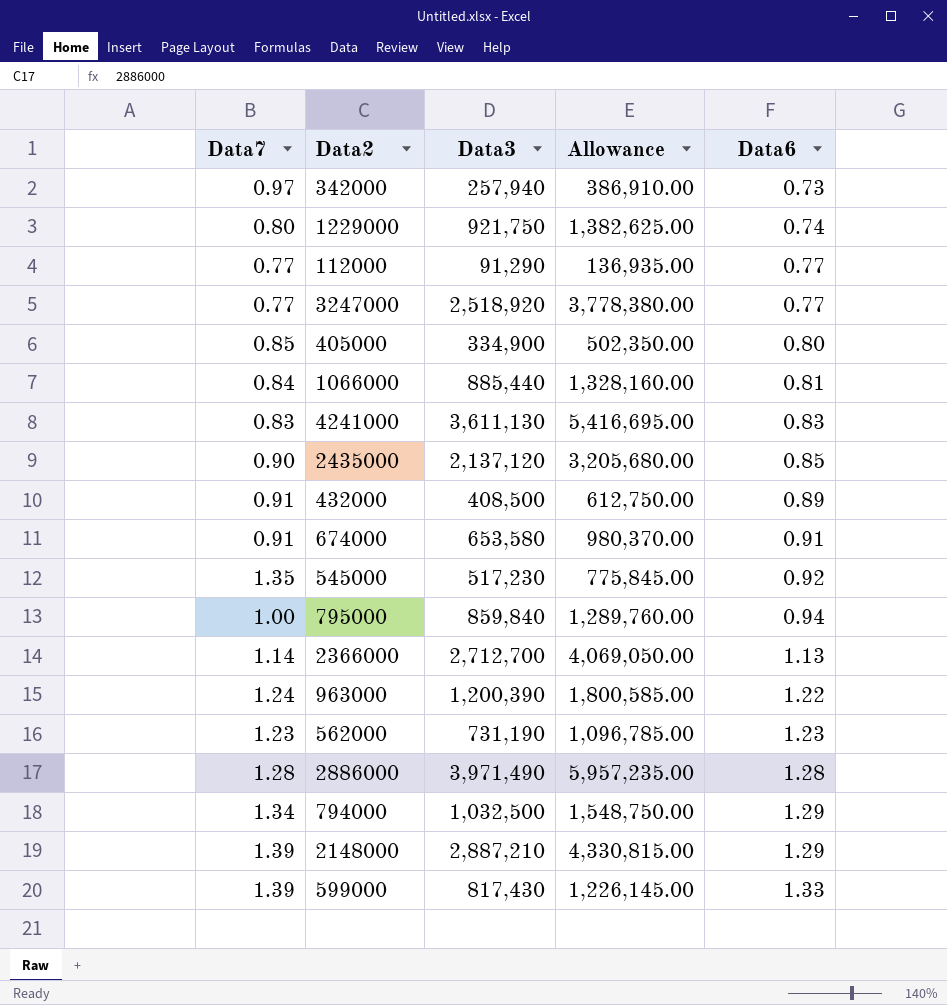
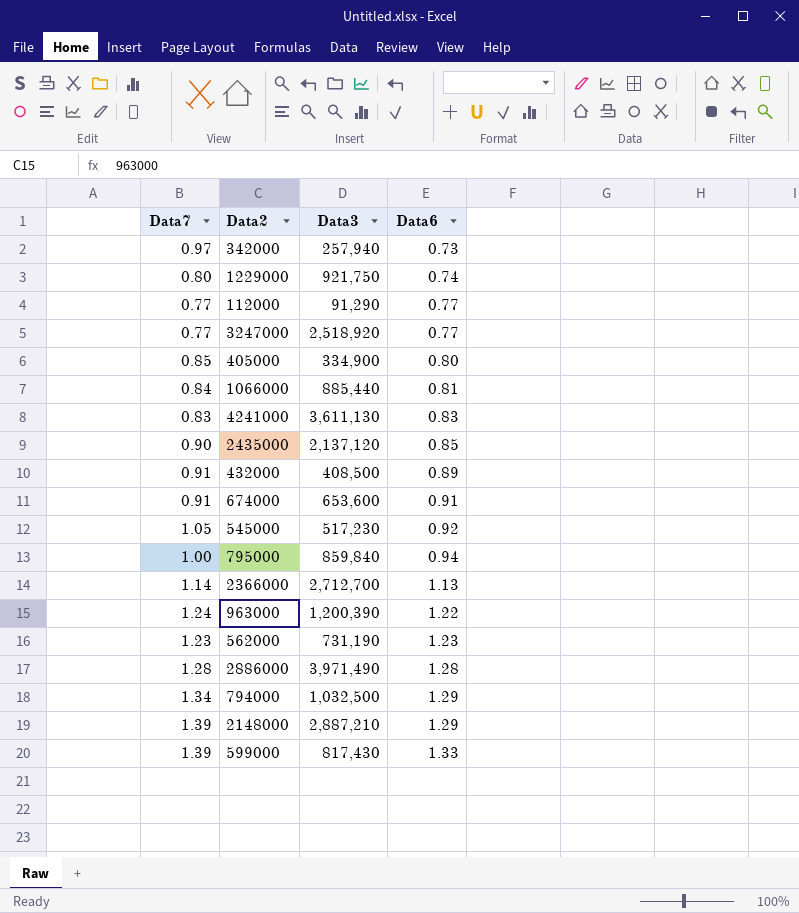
column Allowance | formula: [Data3] * 1.5 -> none
674000 | Data3: 653,580 -> 653,600
545000 | Data7: 1.35 -> 1.05

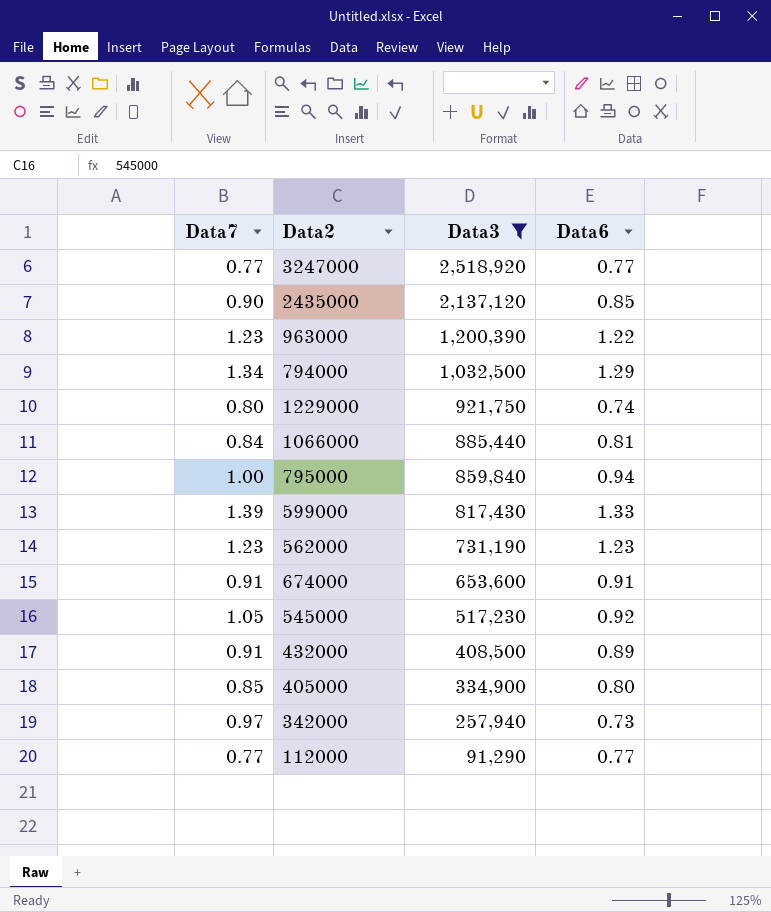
filter: none -> Data3 <= 2,518,920
row order: Data6 ascending -> Data3 descending
963000 | Data7: 1.24 -> 1.23

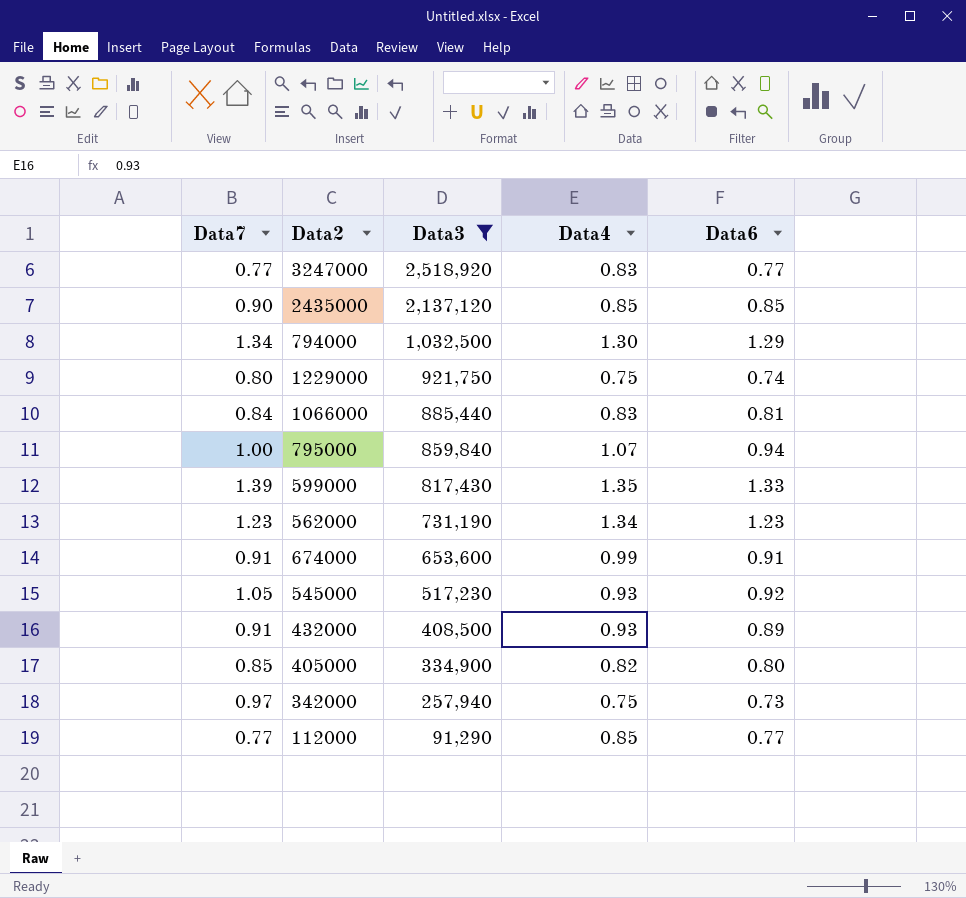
column Data4 | position: none -> 4
row 963000: 1.23 | 1,200,390 | 1.22 -> none

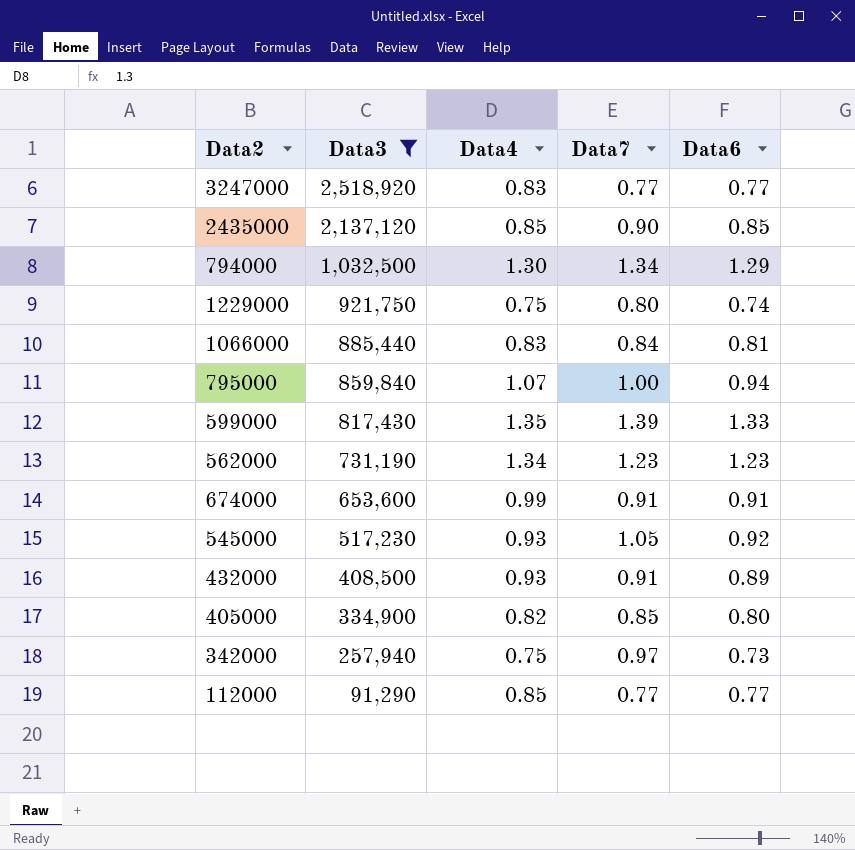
column Data7 | position: 1 -> 4

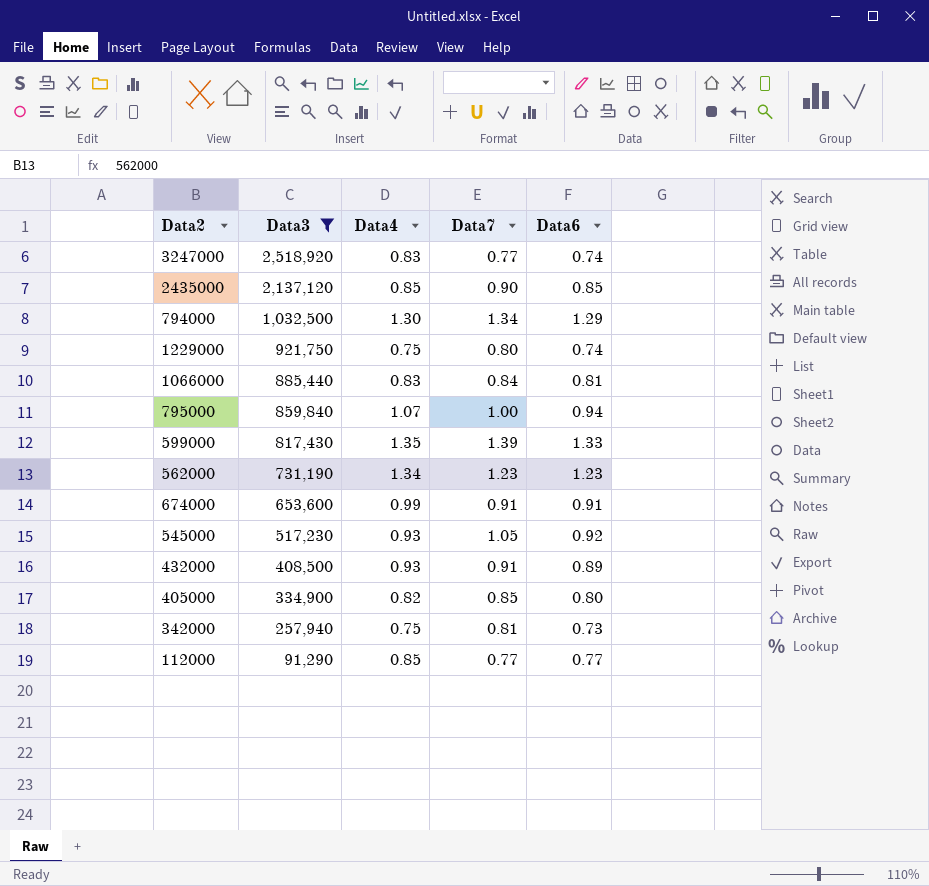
3247000 | Data6: 0.77 -> 0.74
342000 | Data7: 0.97 -> 0.81

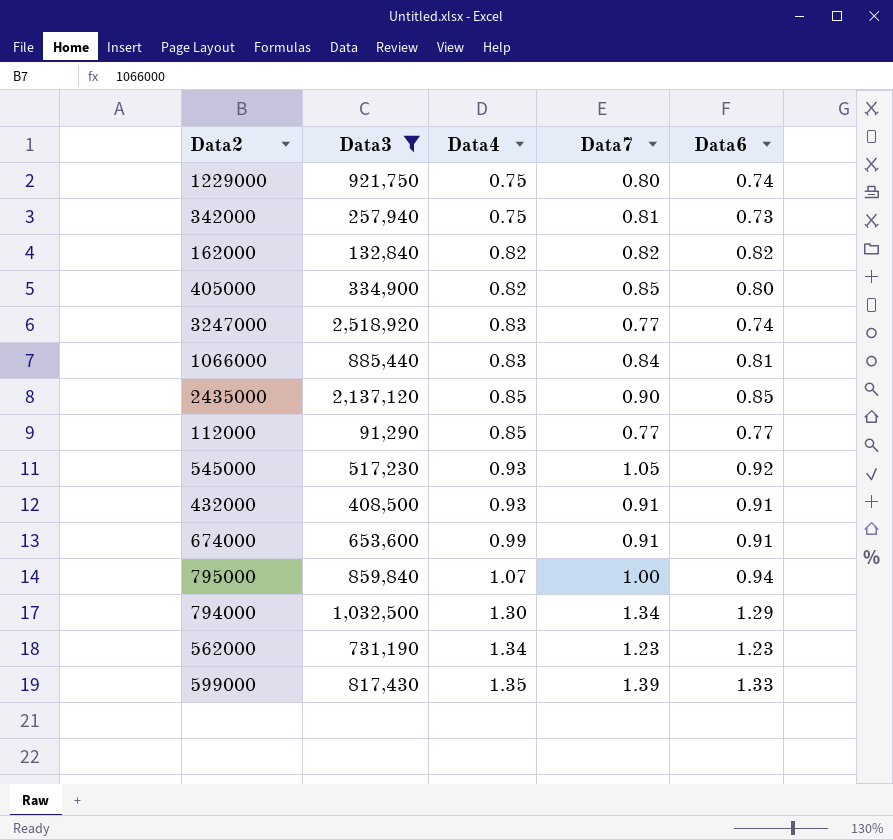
row order: Data3 descending -> Data4 ascending
row 162000: none -> 132,840 | 0.82 | 0.82 | 0.82
432000 | Data6: 0.89 -> 0.91

